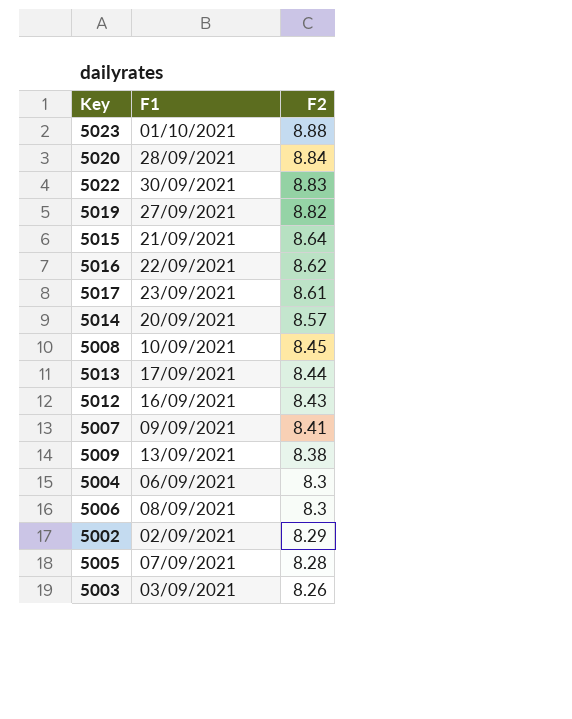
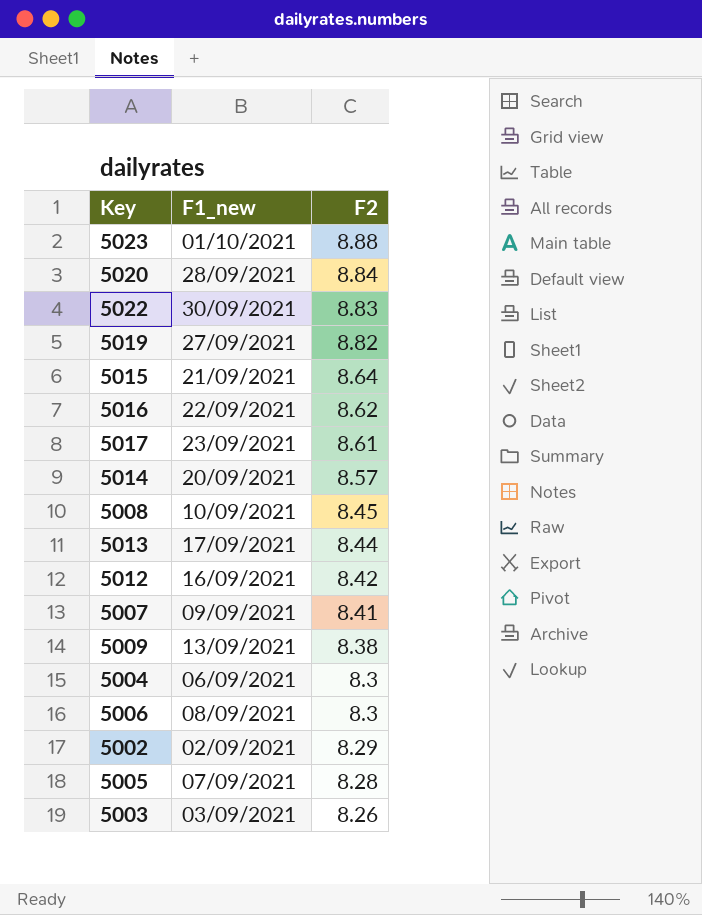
column name: F1 -> F1_new
5012 | F2: 8.43 -> 8.42

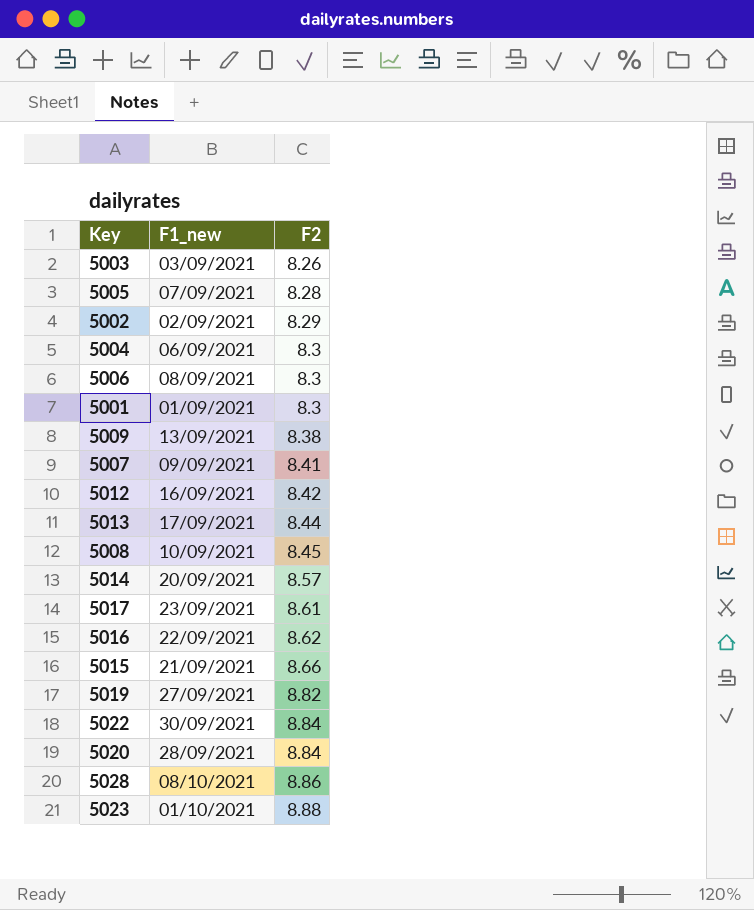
row order: F2 descending -> F2 ascending
row 5001: none -> 01/09/2021 | 8.3
5015 | F2: 8.64 -> 8.66
5022 | F2: 8.83 -> 8.84
row 5028: none -> 08/10/2021 | 8.86

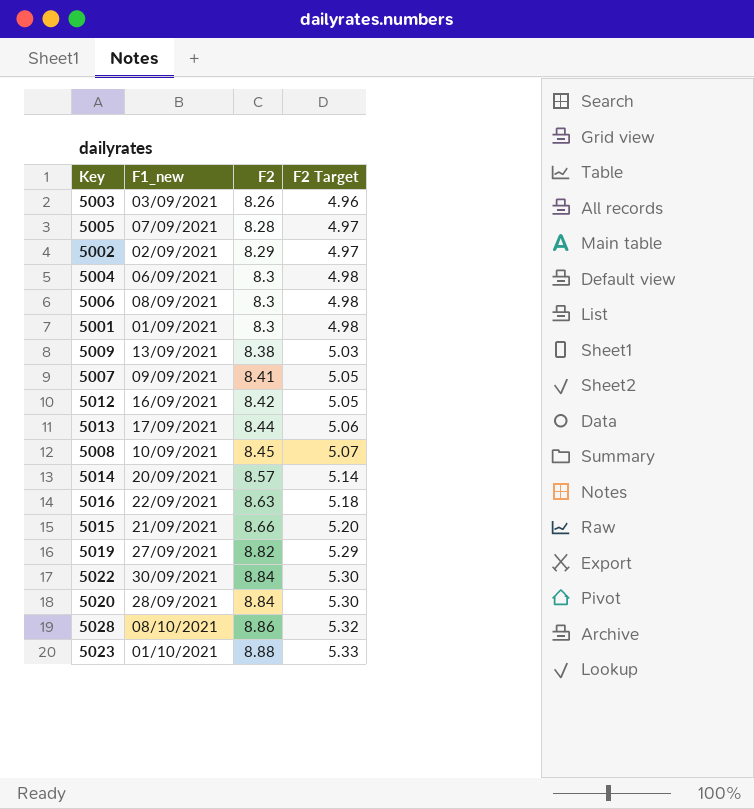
column F2 Target | formula: none -> [F2] * 0.6
row 5017: 23/09/2021 | 8.61 -> none
5016 | F2: 8.62 -> 8.63

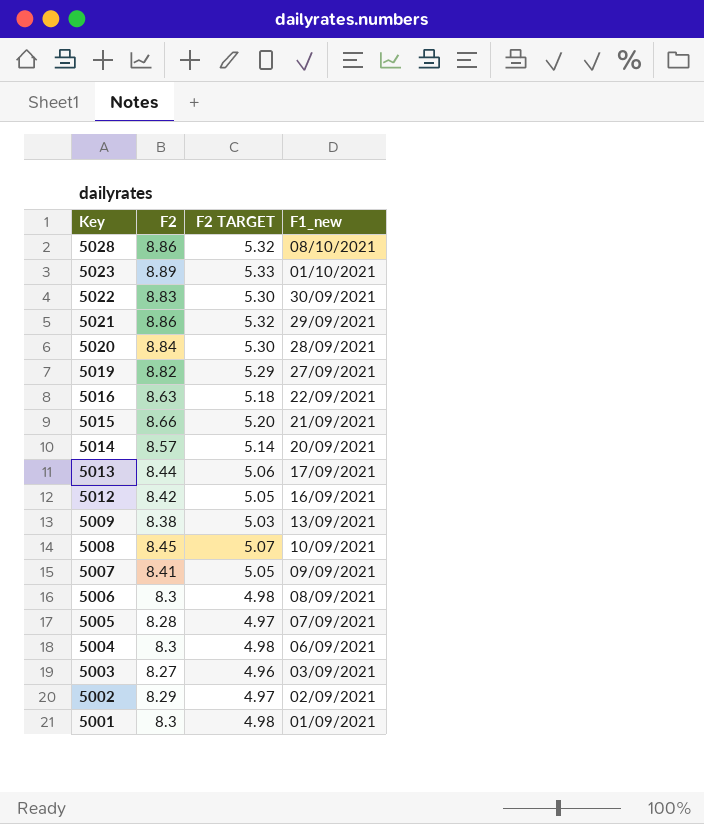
row order: F2 ascending -> Key descending
column name: F2 Target -> F2 TARGET
column F1_new | position: 2 -> 4
5023 | F2: 8.88 -> 8.89
5022 | F2: 8.84 -> 8.83
row 5021: none -> 8.86 | 5.32 | 29/09/2021
5003 | F2: 8.26 -> 8.27

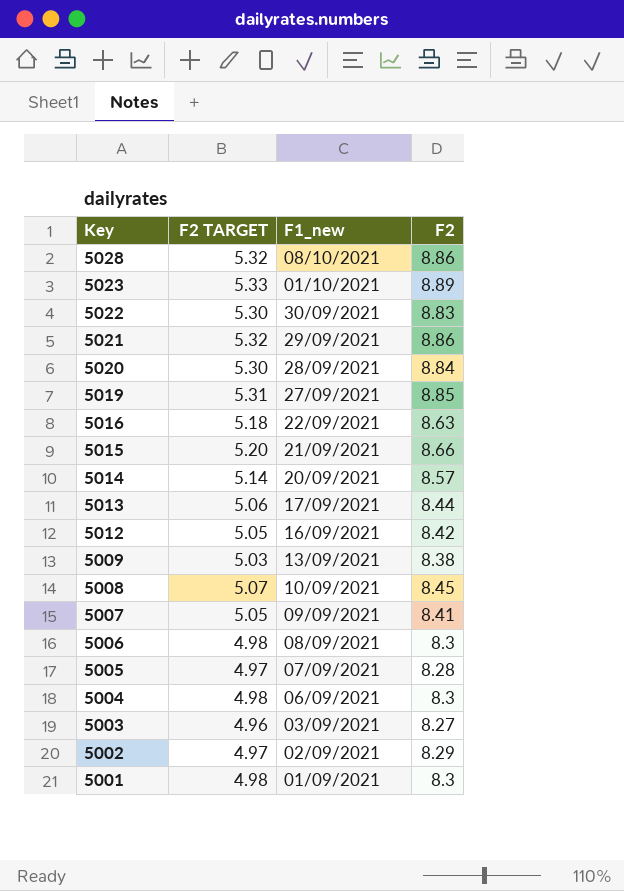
column F2 | position: 2 -> 4
5019 | F2 TARGET: 5.29 -> 5.31
5019 | F2: 8.82 -> 8.85

